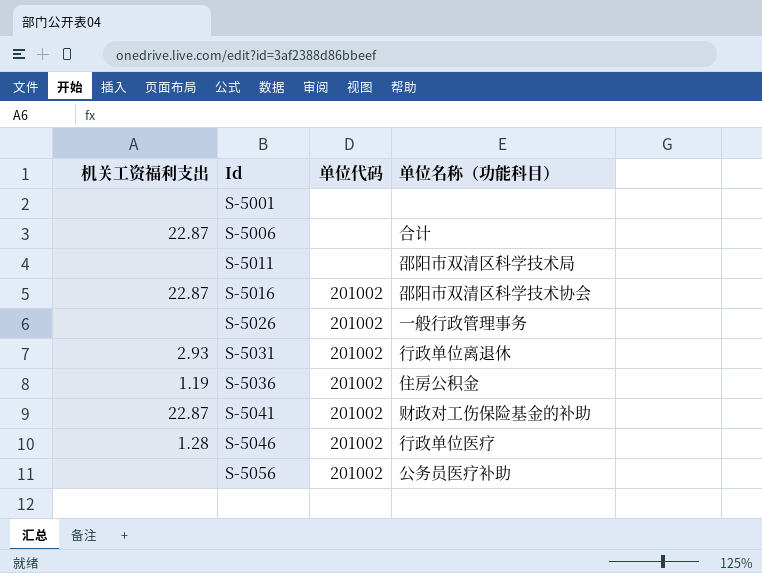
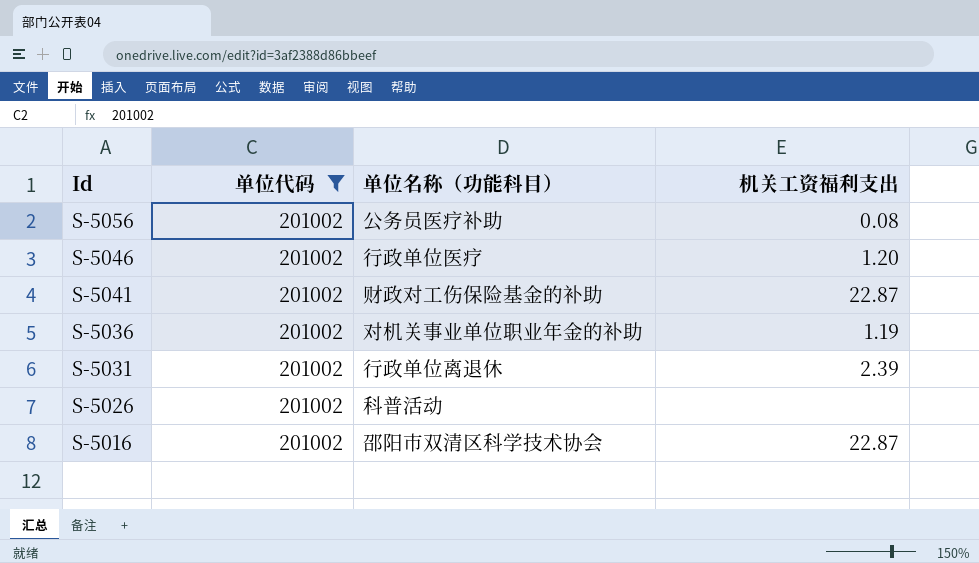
filter: none -> 单位代码 = 201002
row order: Id ascending -> Id descending
column 机关工资福利支出 | position: 1 -> 4
S-5056 | 机关工资福利支出: none -> 0.08
S-5046 | 机关工资福利支出: 1.28 -> 1.20
S-5036 | 单位名称（功能科目）: 住房公积金 -> 对机关事业单位职业年金的补助
S-5031 | 机关工资福利支出: 2.93 -> 2.39
S-5026 | 单位名称（功能科目）: 一般行政管理事务 -> 科普活动

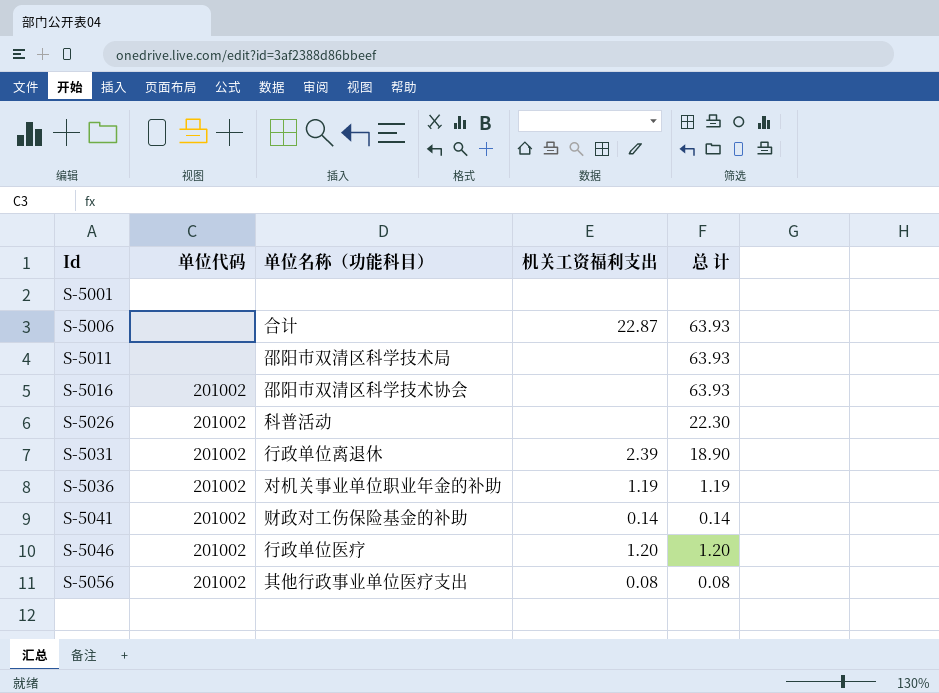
filter: 单位代码 = 201002 -> none
row order: Id descending -> Id ascending
column 总 计 | position: none -> 5
S-5016 | 机关工资福利支出: 22.87 -> none
S-5041 | 机关工资福利支出: 22.87 -> 0.14
S-5056 | 单位名称（功能科目）: 公务员医疗补助 -> 其他行政事业单位医疗支出

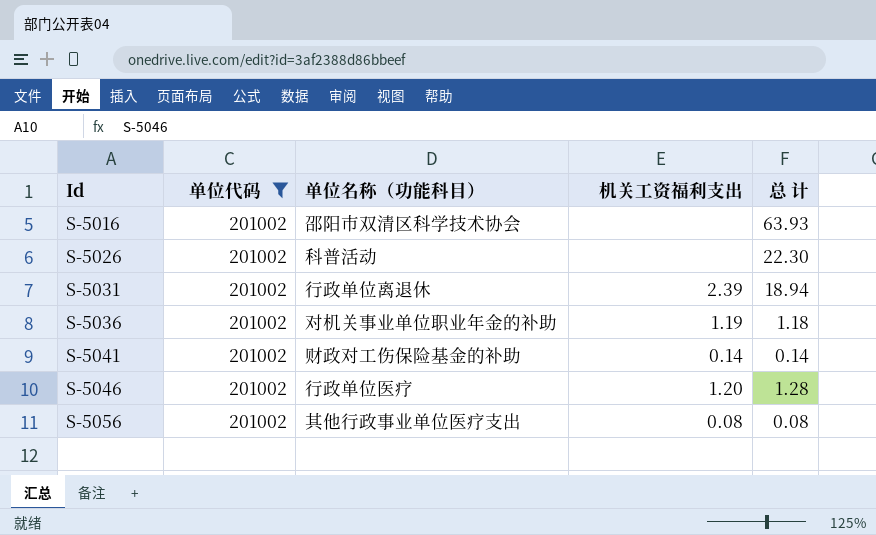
filter: none -> 单位代码 = 201002
S-5031 | 总 计: 18.90 -> 18.94
S-5036 | 总 计: 1.19 -> 1.18
S-5046 | 总 计: 1.20 -> 1.28

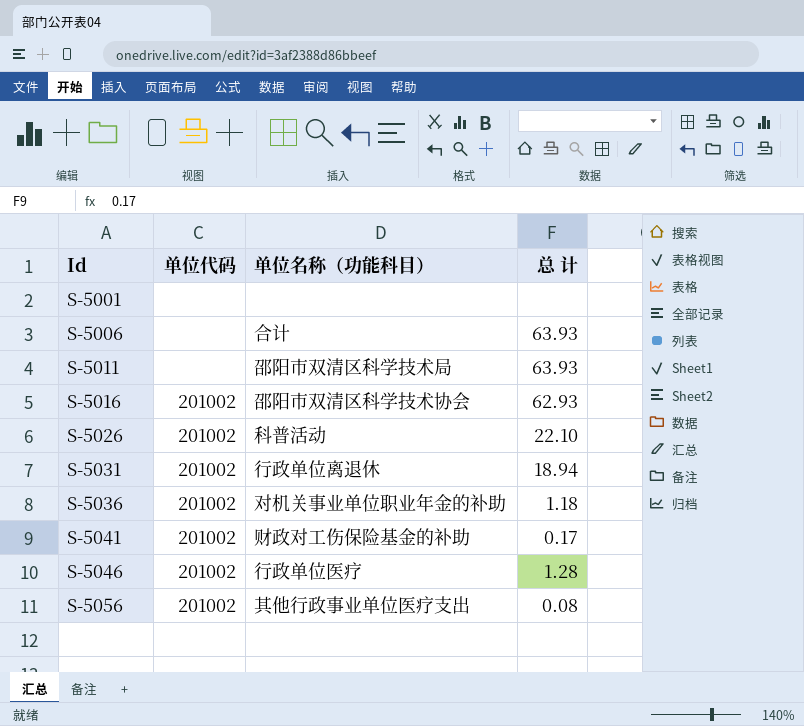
filter: 单位代码 = 201002 -> none
column 机关工资福利支出 | position: 4 -> none
S-5016 | 总 计: 63.93 -> 62.93
S-5026 | 总 计: 22.30 -> 22.10
S-5041 | 总 计: 0.14 -> 0.17

